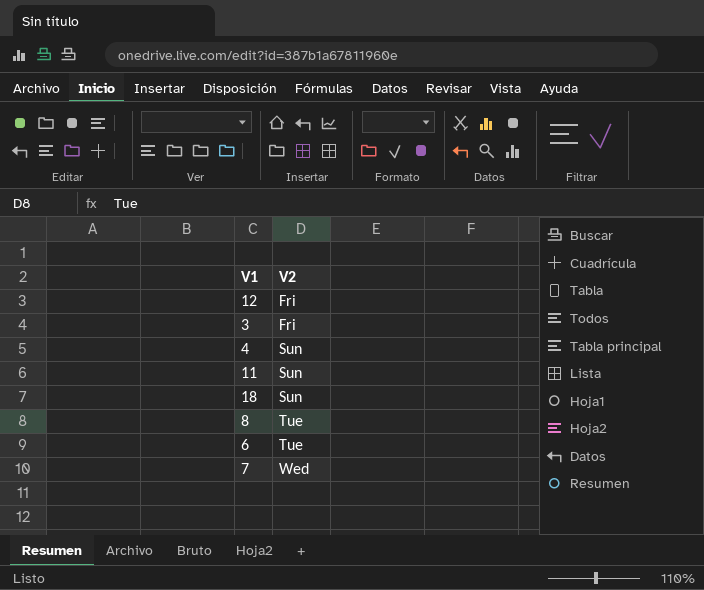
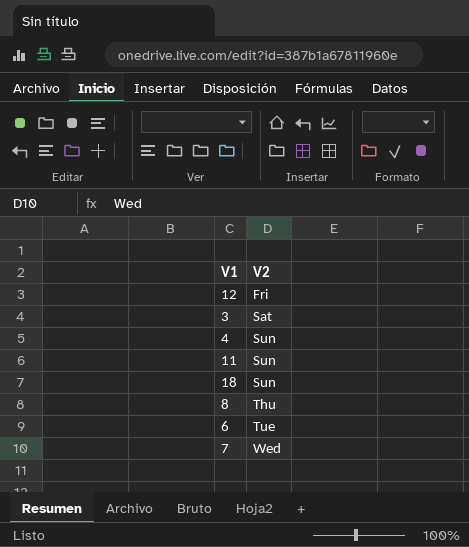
3 | V2: Fri -> Sat
8 | V2: Tue -> Thu

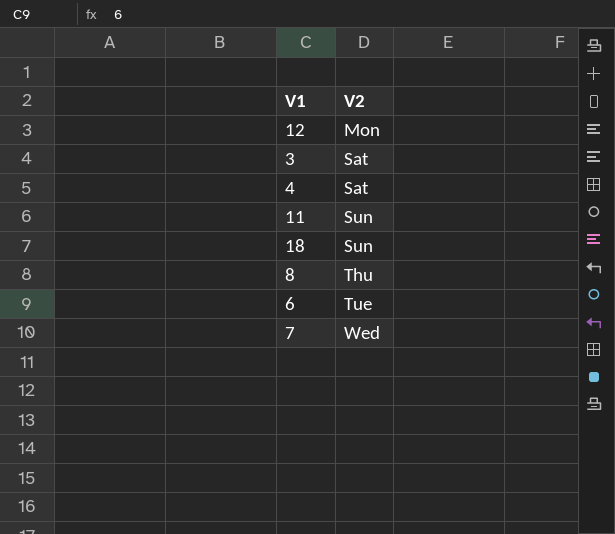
12 | V2: Fri -> Mon
4 | V2: Sun -> Sat

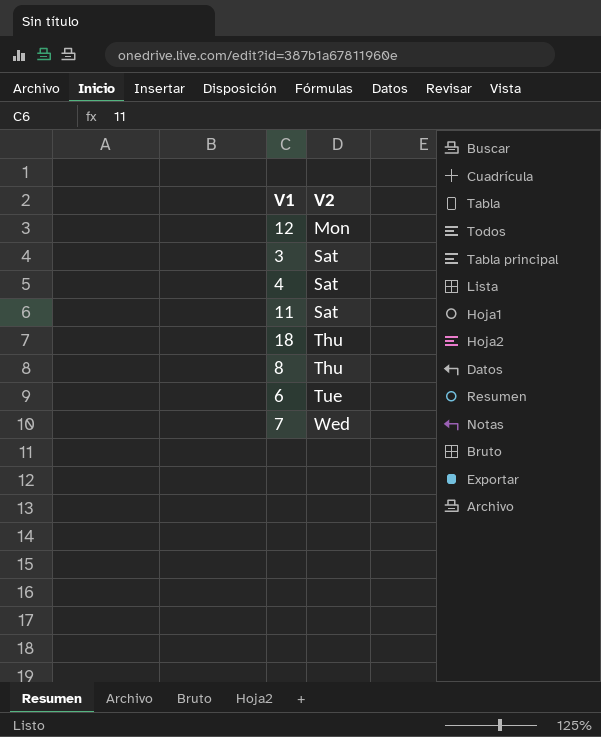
11 | V2: Sun -> Sat
18 | V2: Sun -> Thu

